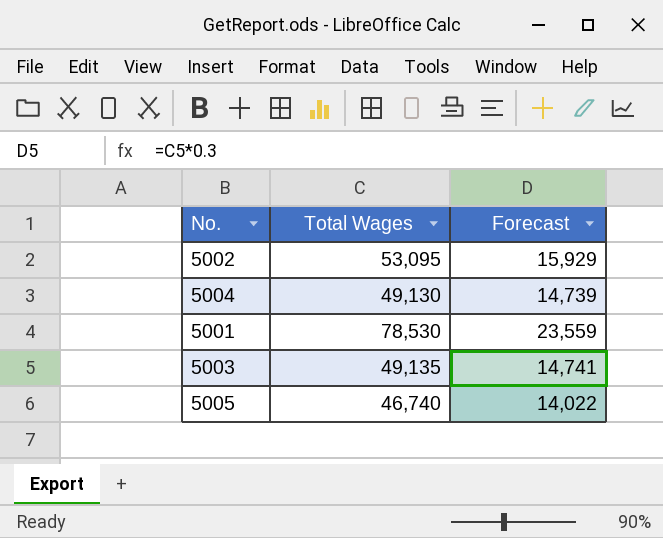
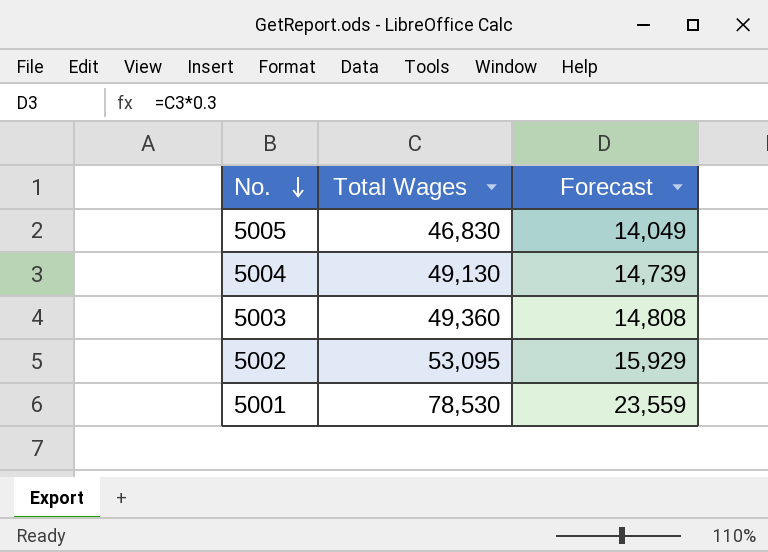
row order: none -> No. descending
5005 | Total Wages: 46,740 -> 46,830
5005 | Forecast: 14,022 -> 14,049
5003 | Total Wages: 49,135 -> 49,360
5003 | Forecast: 14,741 -> 14,808

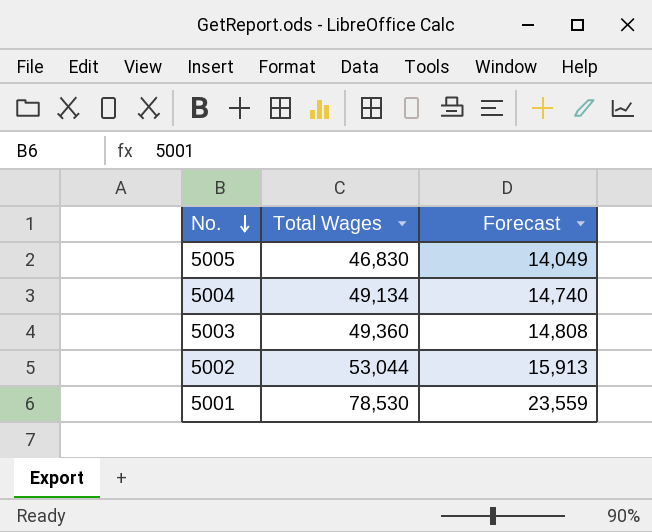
5004 | Total Wages: 49,130 -> 49,134
5004 | Forecast: 14,739 -> 14,740
5002 | Total Wages: 53,095 -> 53,044
5002 | Forecast: 15,929 -> 15,913

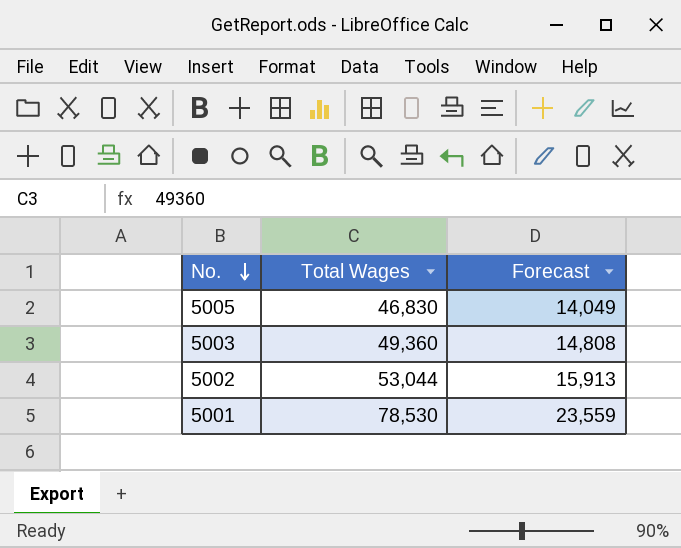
row 5004: 49,134 | 14,740 -> none

